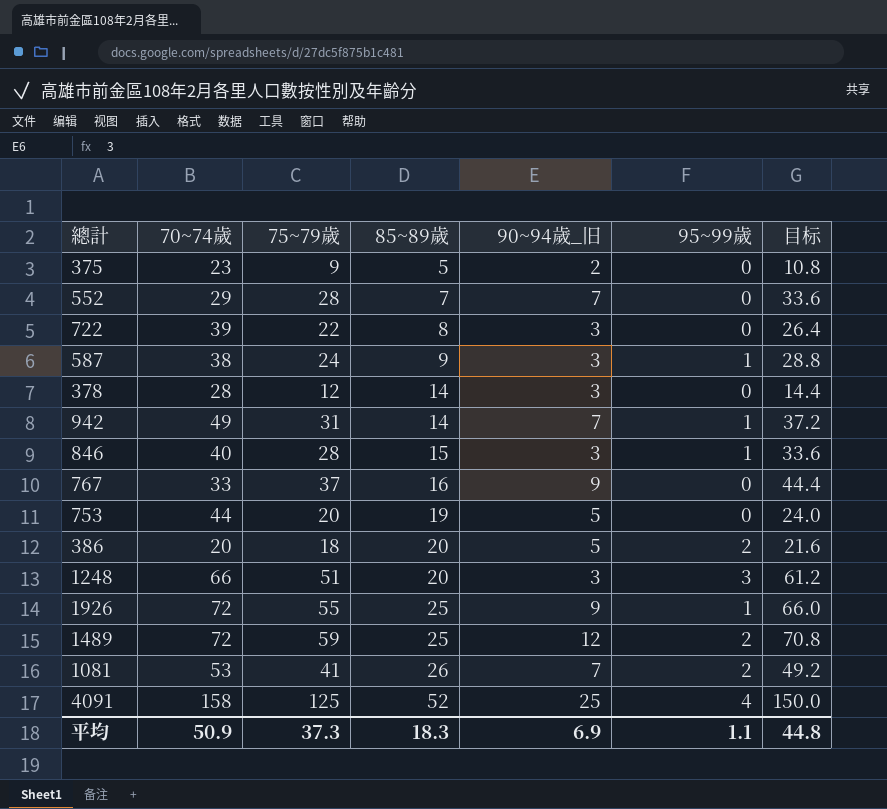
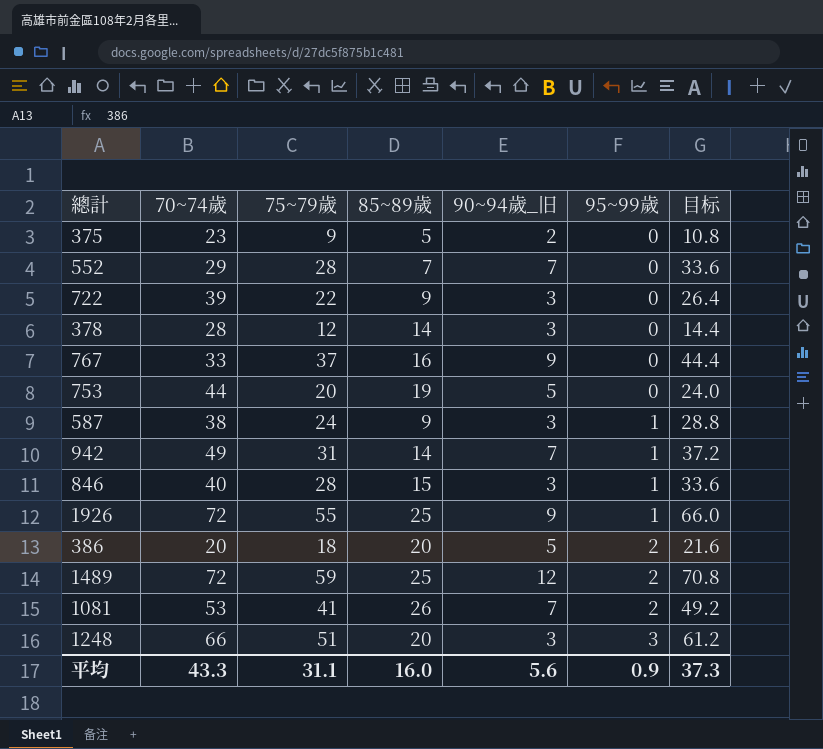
row order: 85~89歲 ascending -> 95~99歲 ascending
row 4091: 158 | 125 | 52 | 25 | 4 | 150.0 -> none
722 | 85~89歲: 8 -> 9
平均 | 70~74歲: 50.9 -> 43.3
平均 | 75~79歲: 37.3 -> 31.1
平均 | 85~89歲: 18.3 -> 16.0
平均 | 90~94歲_旧: 6.9 -> 5.6
平均 | 95~99歲: 1.1 -> 0.9
平均 | 目标: 44.8 -> 37.3

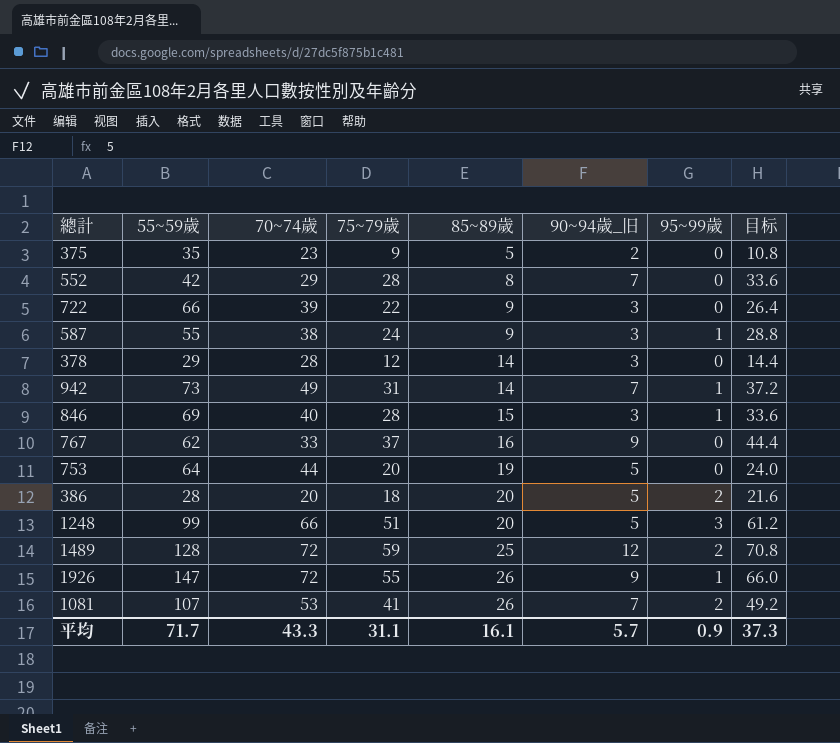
row order: 95~99歲 ascending -> 85~89歲 ascending
column 55~59歲 | position: none -> 2
552 | 85~89歲: 7 -> 8
1248 | 90~94歲_旧: 3 -> 5
1926 | 85~89歲: 25 -> 26
平均 | 85~89歲: 16.0 -> 16.1
平均 | 90~94歲_旧: 5.6 -> 5.7

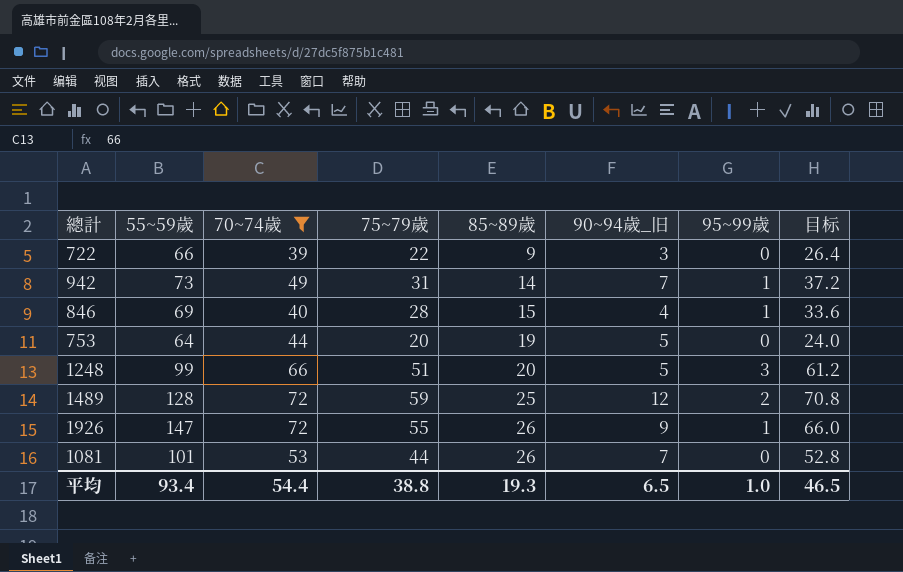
filter: none -> 70~74歲 >= 39
846 | 90~94歲_旧: 3 -> 4
1081 | 55~59歲: 107 -> 101
1081 | 75~79歲: 41 -> 44
1081 | 95~99歲: 2 -> 0
1081 | 目标: 49.2 -> 52.8
平均 | 55~59歲: 71.7 -> 93.4
平均 | 70~74歲: 43.3 -> 54.4
平均 | 75~79歲: 31.1 -> 38.8
平均 | 85~89歲: 16.1 -> 19.3
平均 | 90~94歲_旧: 5.7 -> 6.5
平均 | 95~99歲: 0.9 -> 1.0
平均 | 目标: 37.3 -> 46.5

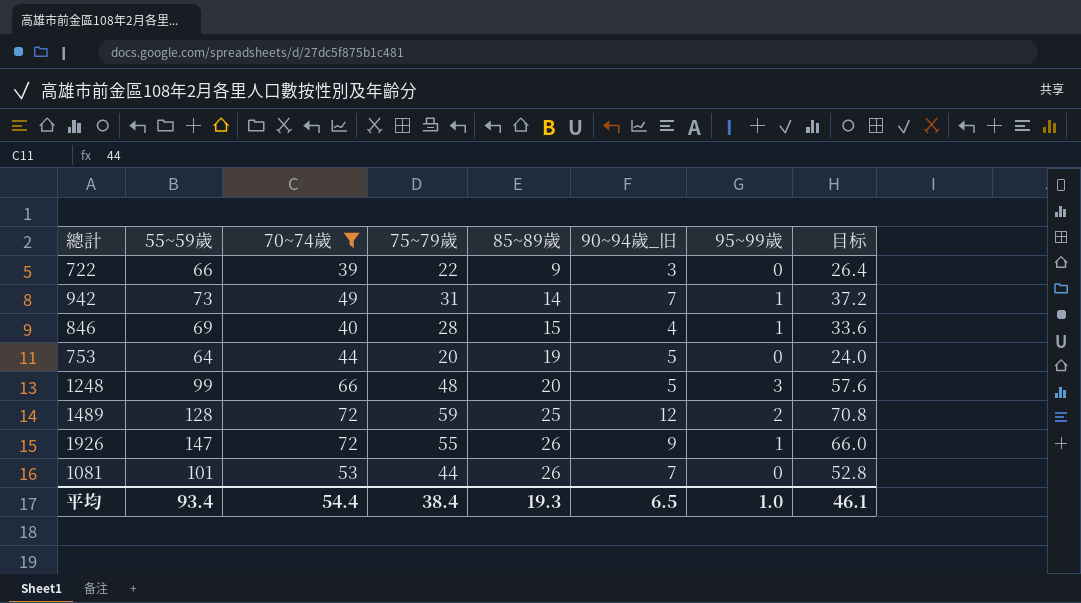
1248 | 75~79歲: 51 -> 48
1248 | 目标: 61.2 -> 57.6
平均 | 75~79歲: 38.8 -> 38.4
平均 | 目标: 46.5 -> 46.1

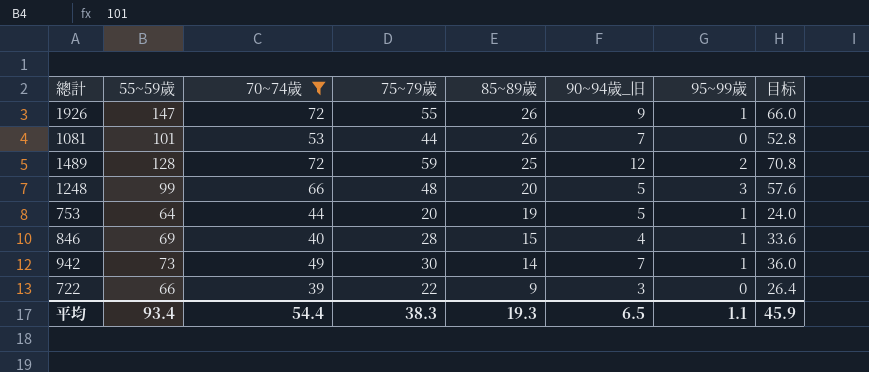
row order: 85~89歲 ascending -> 85~89歲 descending
753 | 95~99歲: 0 -> 1
942 | 75~79歲: 31 -> 30
942 | 目标: 37.2 -> 36.0
平均 | 75~79歲: 38.4 -> 38.3
平均 | 95~99歲: 1.0 -> 1.1
平均 | 目标: 46.1 -> 45.9

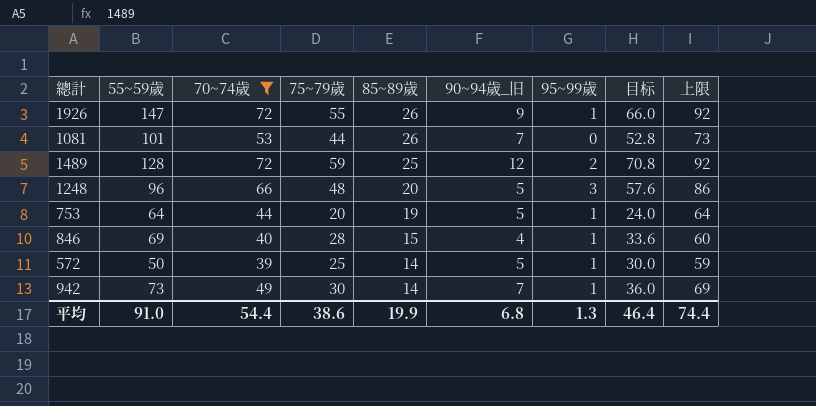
column 上限 | formula: none -> [70~74歲] + 20
row 722: 66 | 39 | 22 | 9 | 3 | 0 | 26.4 -> none
1248 | 55~59歲: 99 -> 96
row 572: none -> 50 | 39 | 25 | 14 | 5 | 1 | 30.0 | 59
平均 | 55~59歲: 93.4 -> 91.0
平均 | 75~79歲: 38.3 -> 38.6
平均 | 85~89歲: 19.3 -> 19.9
平均 | 90~94歲_旧: 6.5 -> 6.8
平均 | 95~99歲: 1.1 -> 1.3
平均 | 目标: 45.9 -> 46.4

